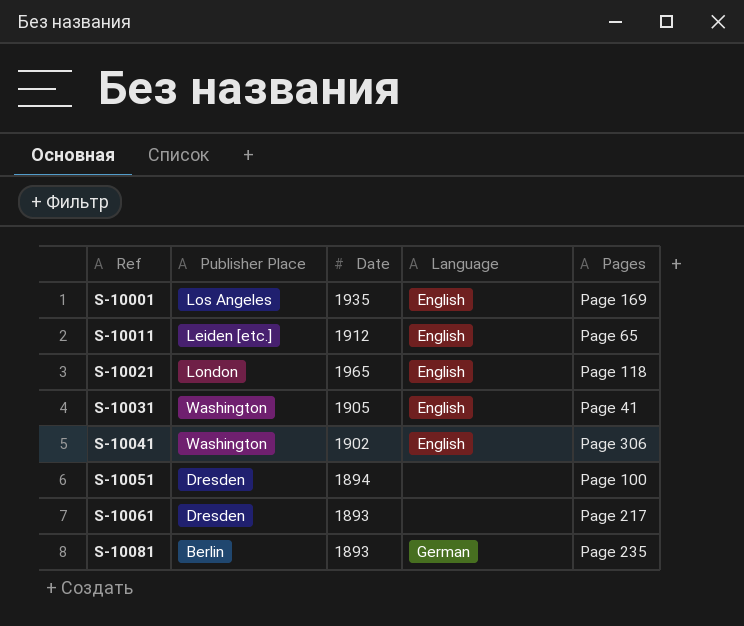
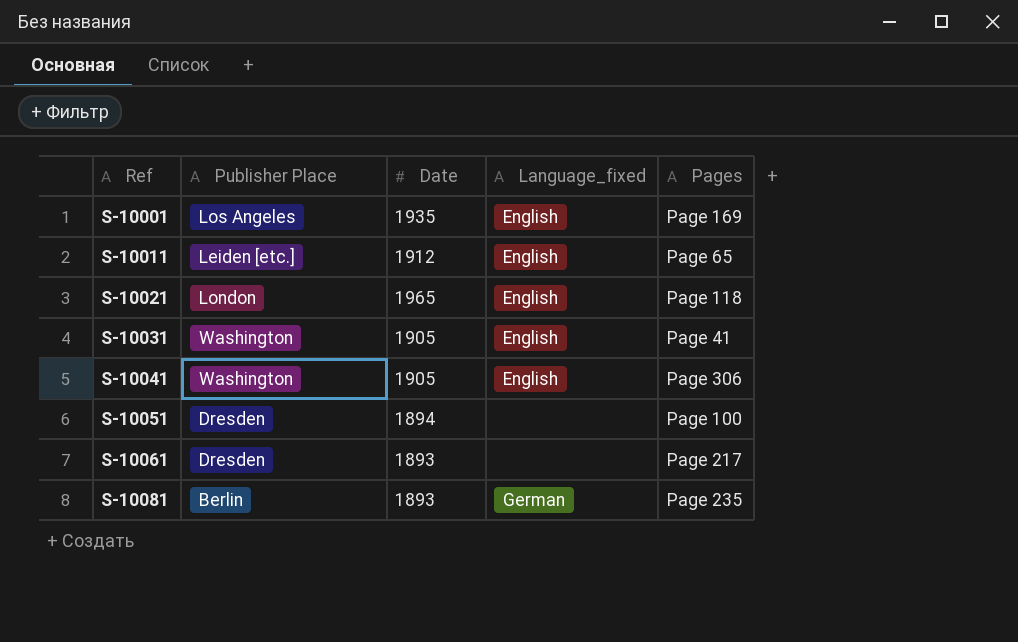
column name: Language -> Language_fixed
S-10041 | Date: 1902 -> 1905

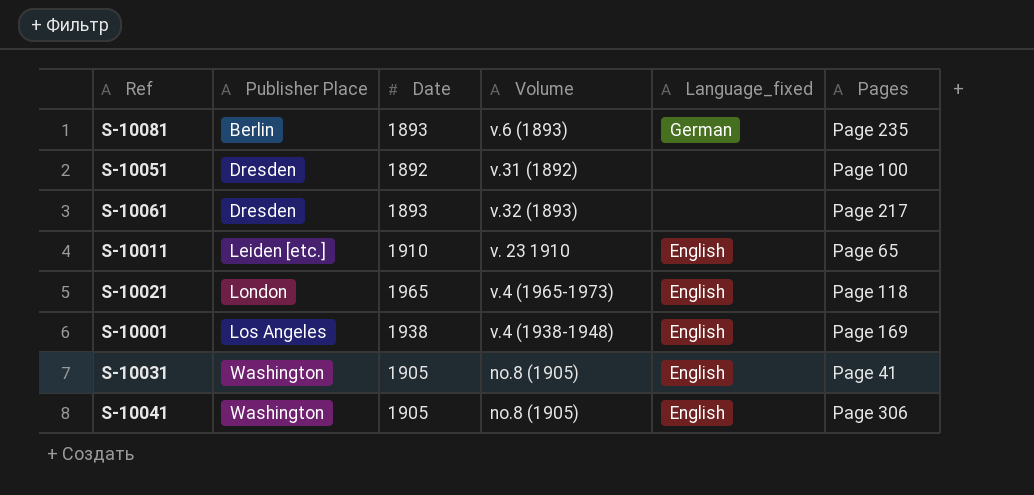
row order: Ref ascending -> Publisher Place ascending
column Volume | position: none -> 4
S-10051 | Date: 1894 -> 1892
S-10011 | Date: 1912 -> 1910
S-10001 | Date: 1935 -> 1938

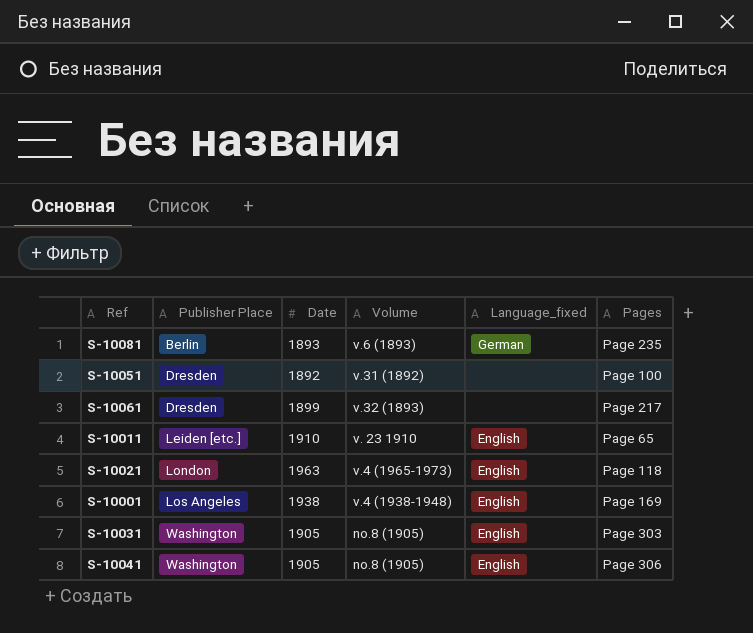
S-10061 | Date: 1893 -> 1899
S-10021 | Date: 1965 -> 1963
S-10031 | Pages: Page 41 -> Page 303

